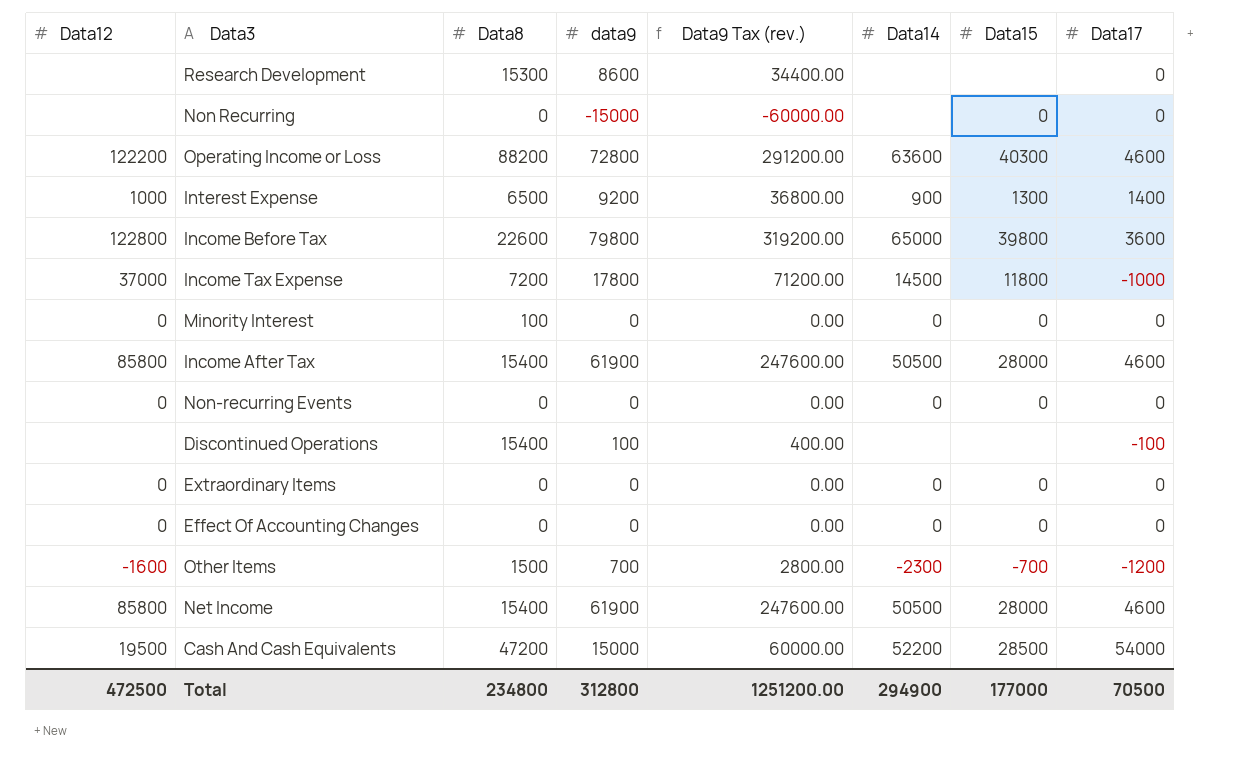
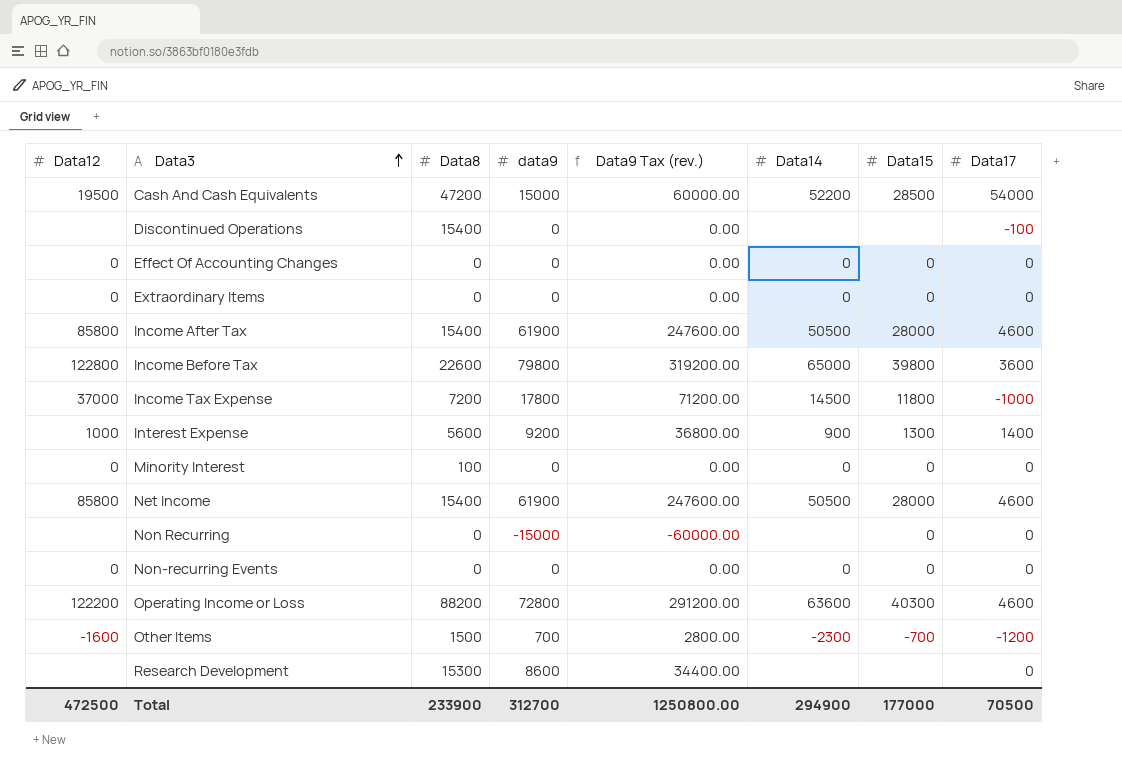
row order: none -> Data3 ascending
Discontinued Operations | data9: 100 -> 0
Discontinued Operations | Data9 Tax (rev.): 400.00 -> 0.00
Interest Expense | Data8: 6500 -> 5600
Total | Data8: 234800 -> 233900
Total | data9: 312800 -> 312700
Total | Data9 Tax (rev.): 1251200.00 -> 1250800.00

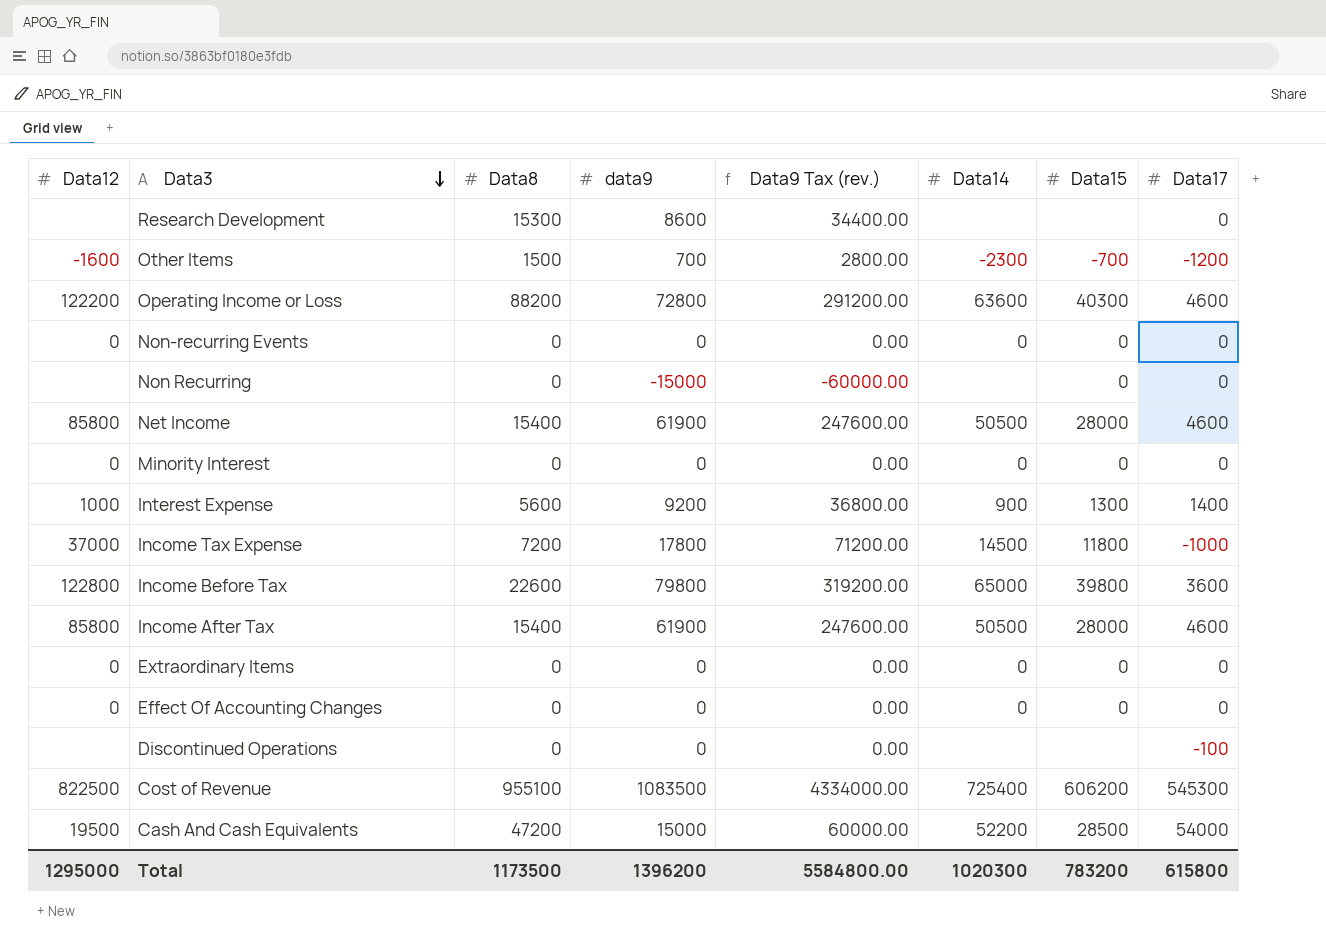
row order: Data3 ascending -> Data3 descending
Minority Interest | Data8: 100 -> 0
Discontinued Operations | Data8: 15400 -> 0
row Cost of Revenue: none -> 822500 | 955100 | 1083500 | 4334000.00 | 725400 | 606200 | 545300
Total | Data12: 472500 -> 1295000
Total | Data8: 233900 -> 1173500
Total | data9: 312700 -> 1396200
Total | Data9 Tax (rev.): 1250800.00 -> 5584800.00
Total | Data14: 294900 -> 1020300
Total | Data15: 177000 -> 783200
Total | Data17: 70500 -> 615800

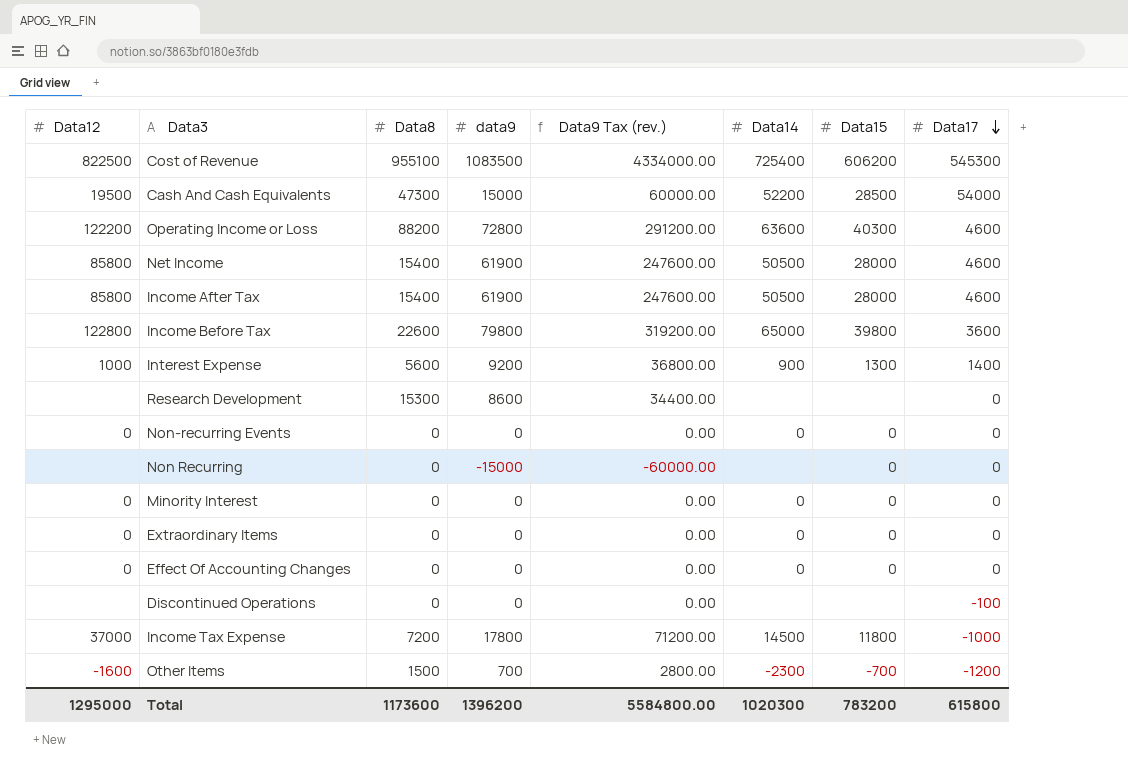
row order: Data3 descending -> Data17 descending
Cash And Cash Equivalents | Data8: 47200 -> 47300
Total | Data8: 1173500 -> 1173600

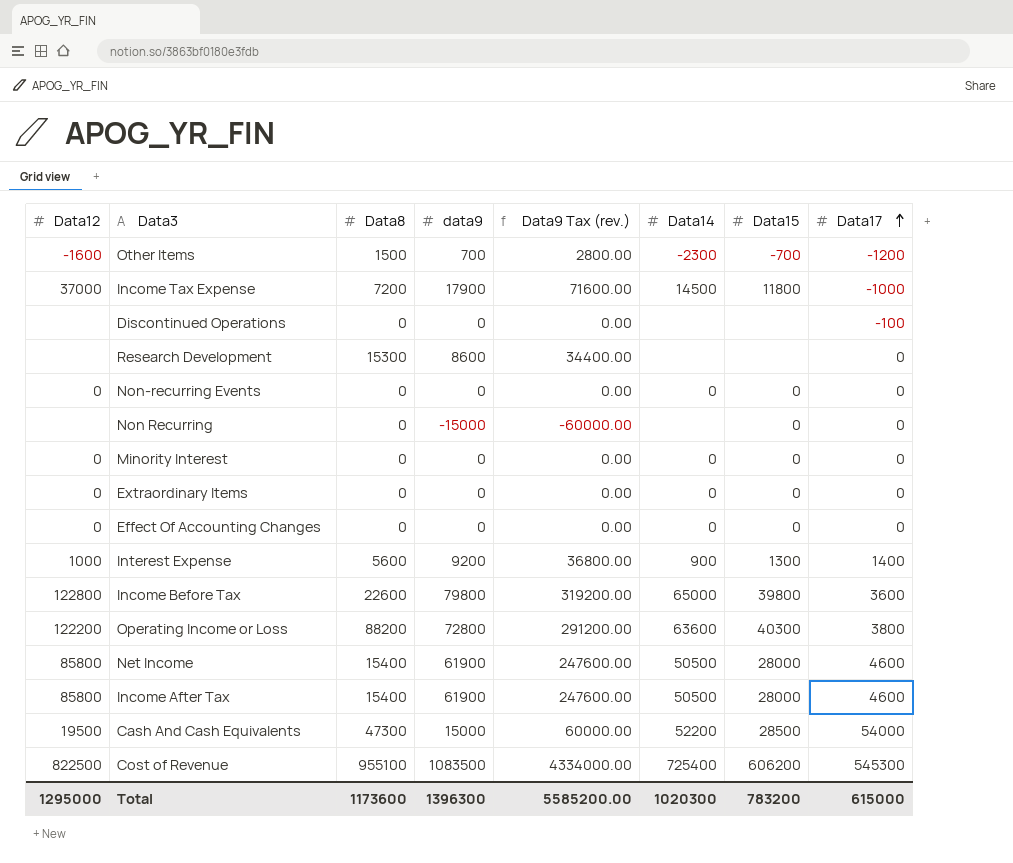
row order: Data17 descending -> Data17 ascending
Income Tax Expense | data9: 17800 -> 17900
Income Tax Expense | Data9 Tax (rev.): 71200.00 -> 71600.00
Operating Income or Loss | Data17: 4600 -> 3800
Total | data9: 1396200 -> 1396300
Total | Data9 Tax (rev.): 5584800.00 -> 5585200.00
Total | Data17: 615800 -> 615000

